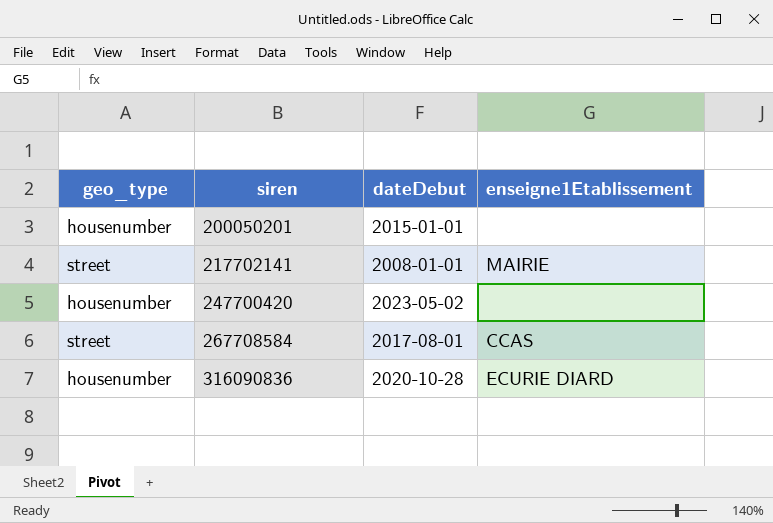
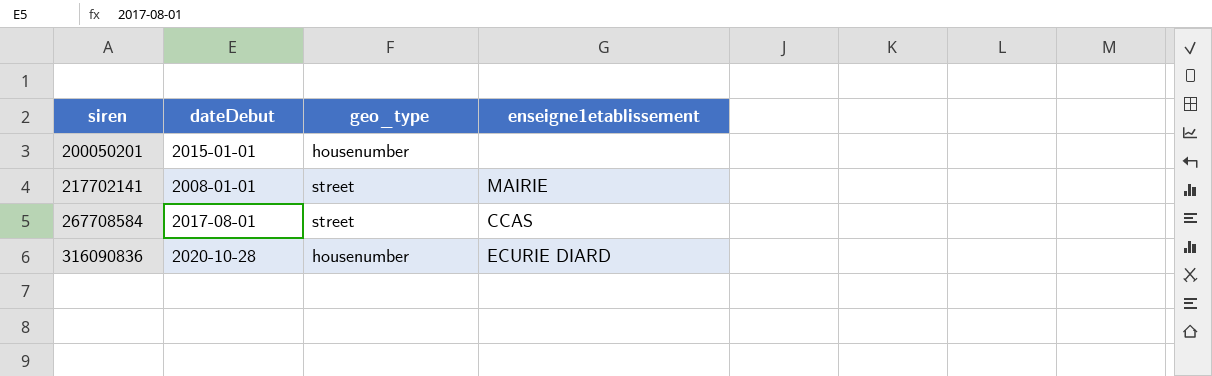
column geo_type | position: 1 -> 3
column name: enseigne1Etablissement -> enseigne1etablissement
row 247700420: housenumber | 2023-05-02 | none -> none

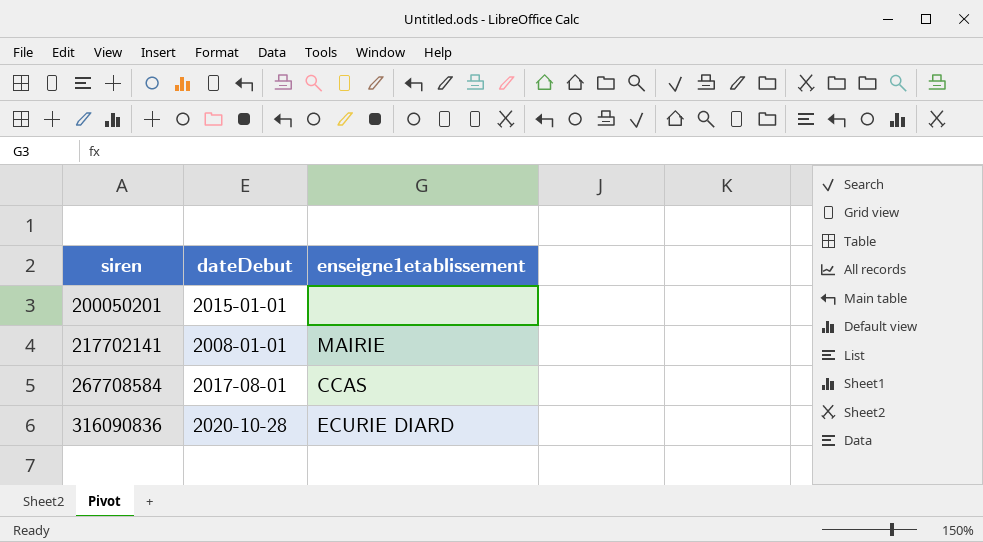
column geo_type | position: 3 -> none

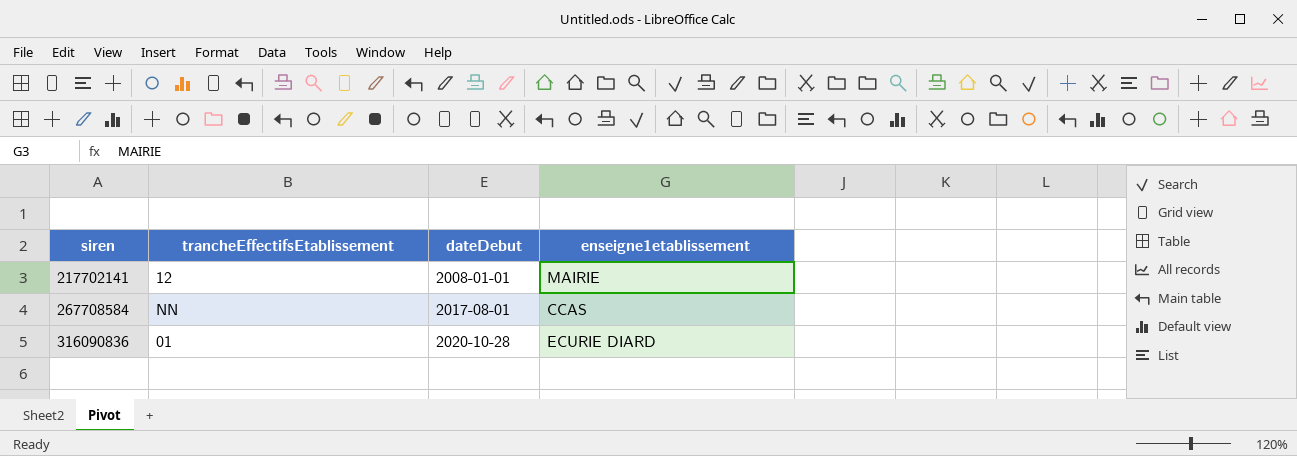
column trancheEffectifsEtablissement | position: none -> 2
row 200050201: 2015-01-01 | none -> none

